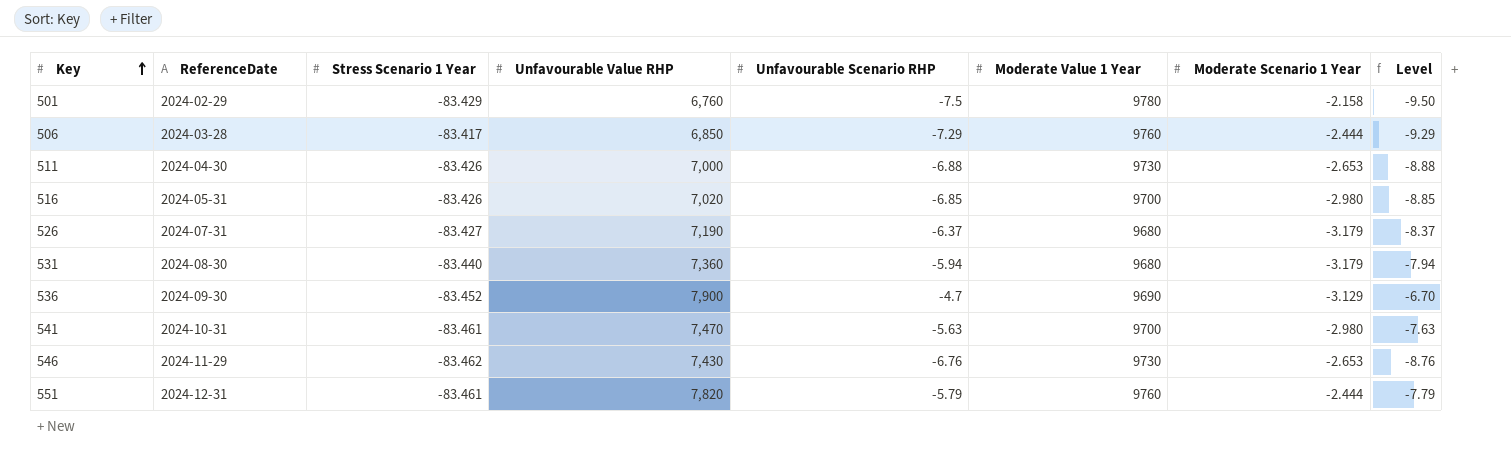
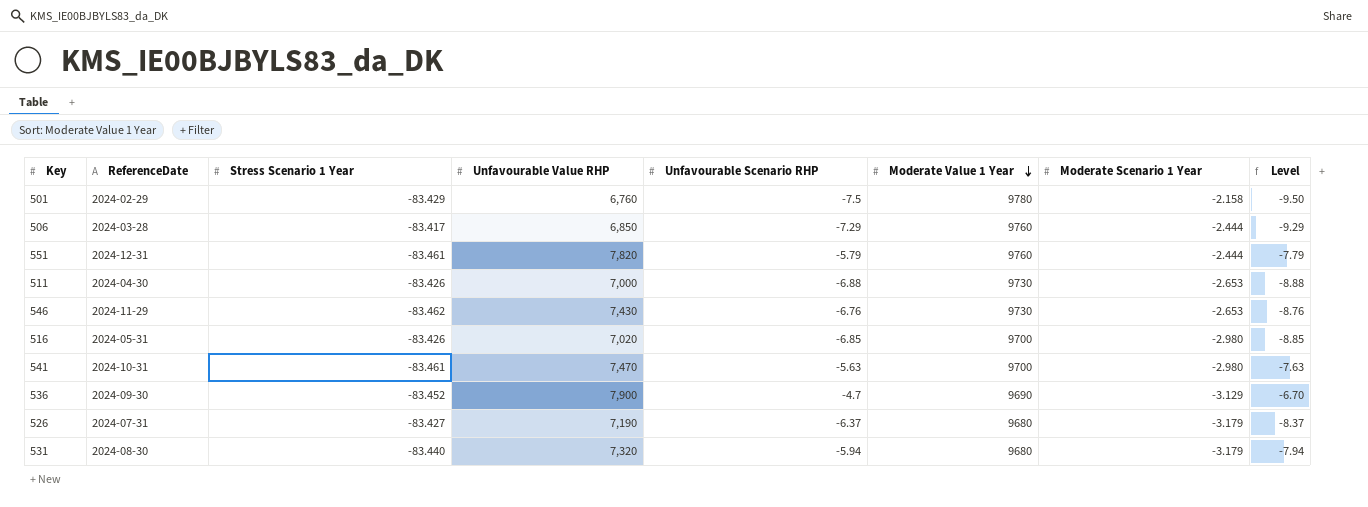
row order: Key ascending -> Moderate Value 1 Year descending
531 | Unfavourable Value RHP: 7,360 -> 7,320

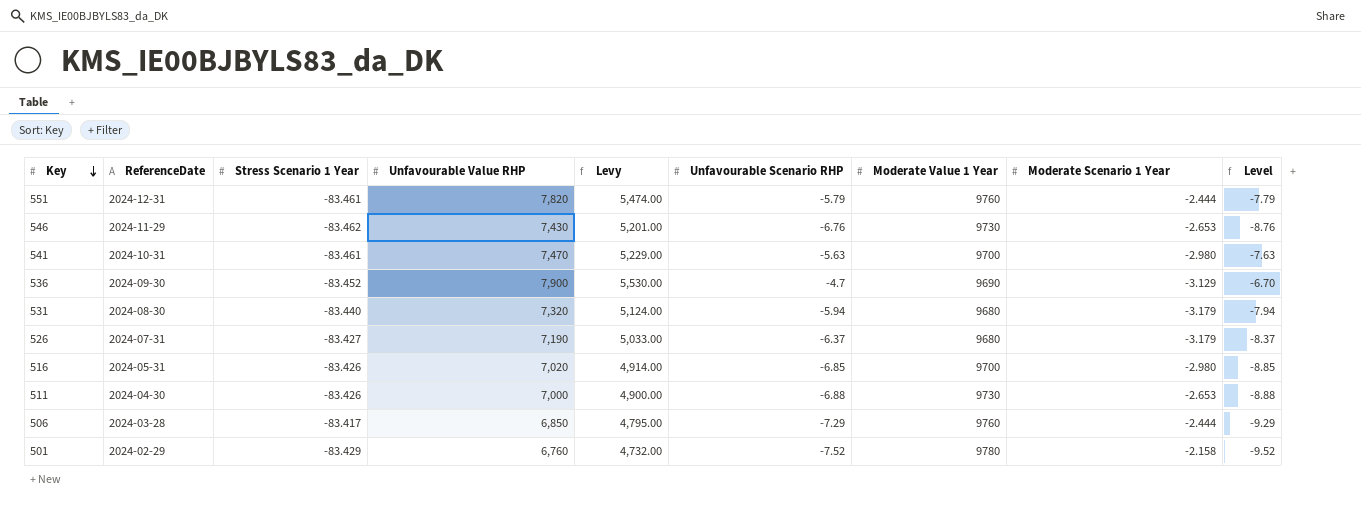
row order: Moderate Value 1 Year descending -> Key descending
column Levy | formula: none -> [Unfavourable Value RHP] * 0.7
501 | Unfavourable Scenario RHP: -7.5 -> -7.52
501 | Level: -9.50 -> -9.52

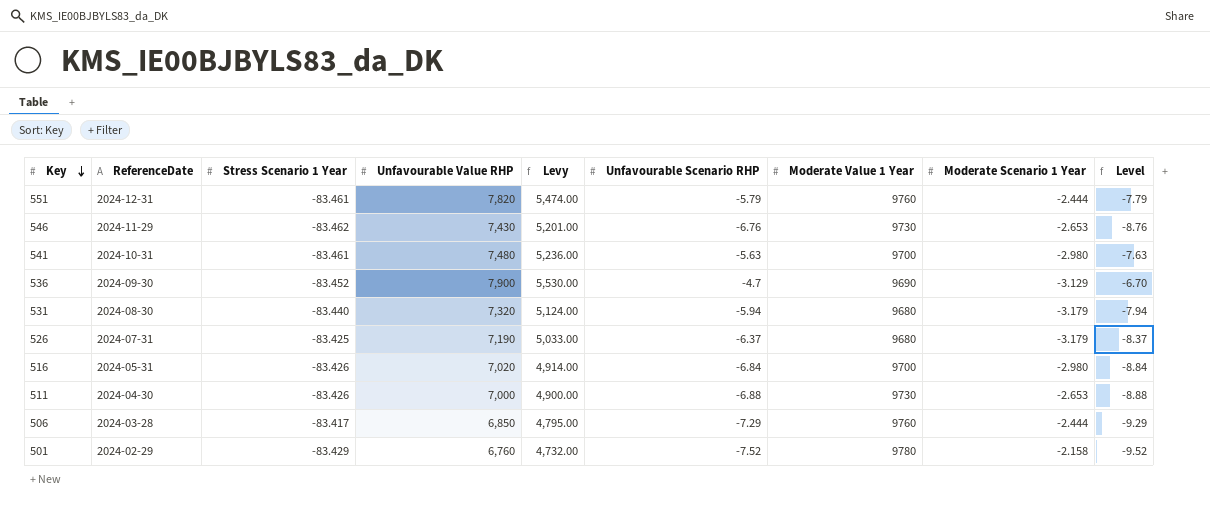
541 | Unfavourable Value RHP: 7,470 -> 7,480
541 | Levy: 5,229.00 -> 5,236.00
526 | Stress Scenario 1 Year: -83.427 -> -83.425
516 | Unfavourable Scenario RHP: -6.85 -> -6.84
516 | Level: -8.85 -> -8.84

